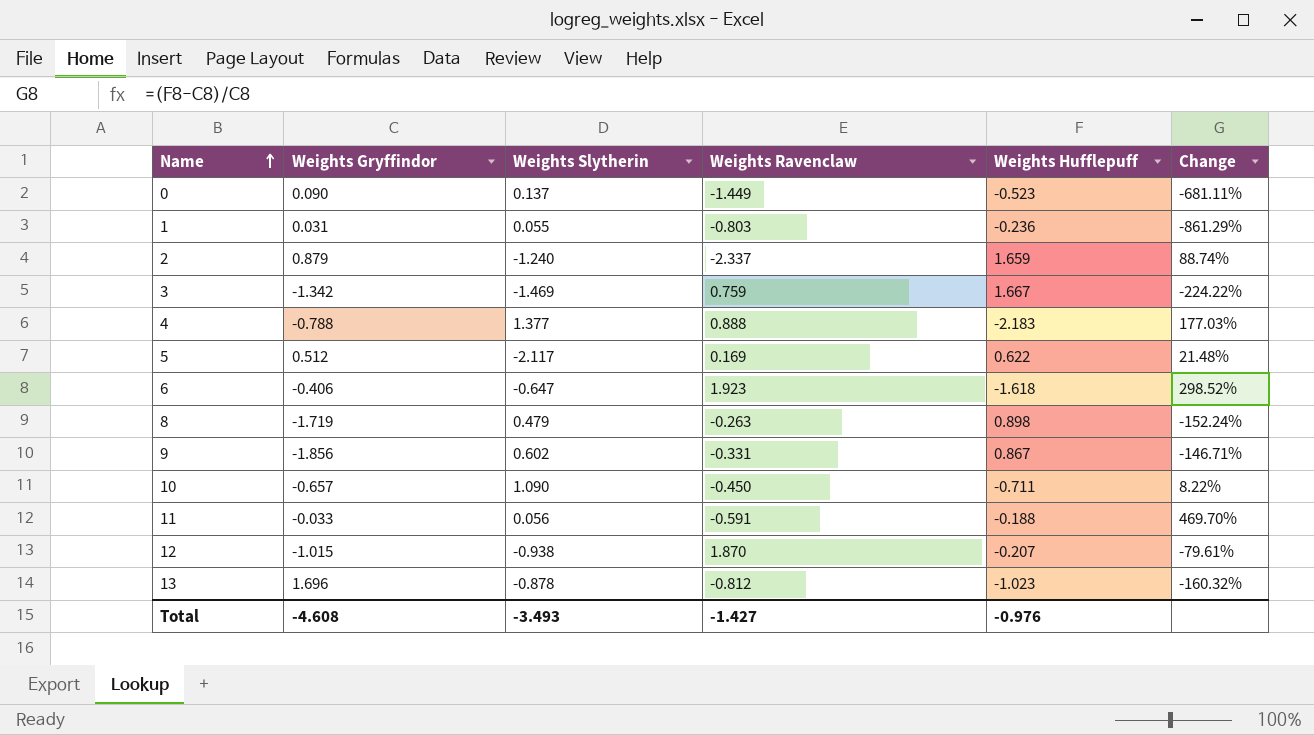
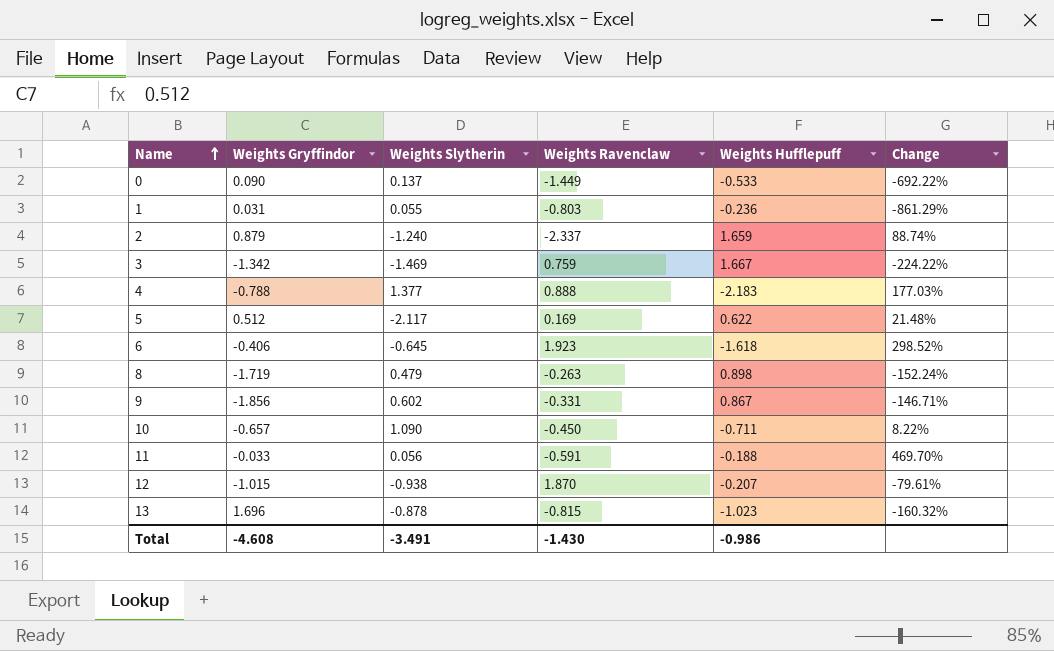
0 | Weights Hufflepuff: -0.523 -> -0.533
0 | Change: -681.11% -> -692.22%
6 | Weights Slytherin: -0.647 -> -0.645
13 | Weights Ravenclaw: -0.812 -> -0.815
Total | Weights Slytherin: -3.493 -> -3.491
Total | Weights Ravenclaw: -1.427 -> -1.430
Total | Weights Hufflepuff: -0.976 -> -0.986

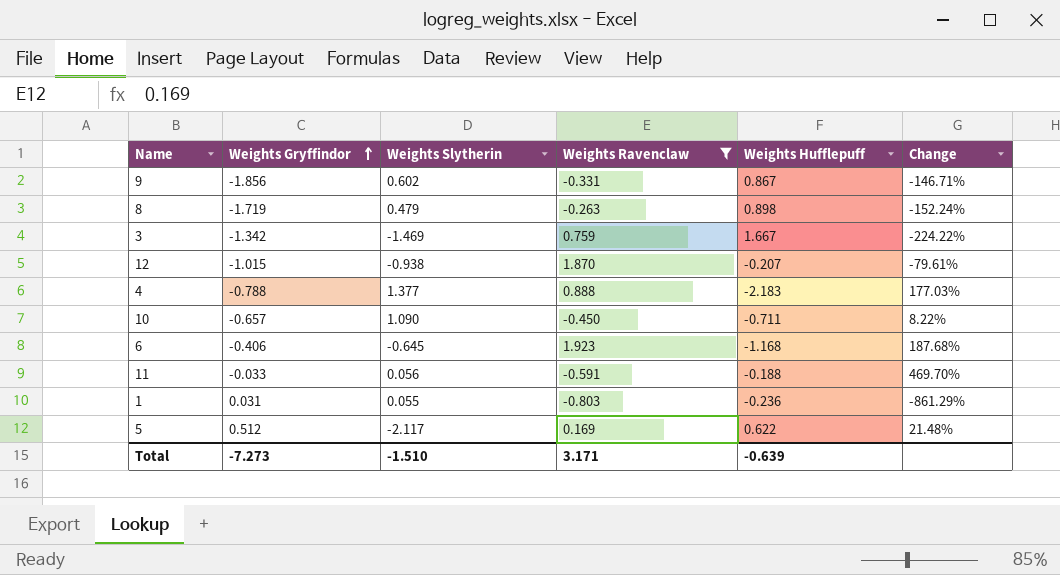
filter: none -> Weights Ravenclaw >= -0.803
row order: Name ascending -> Weights Gryffindor ascending
6 | Weights Hufflepuff: -1.618 -> -1.168
6 | Change: 298.52% -> 187.68%
Total | Weights Gryffindor: -4.608 -> -7.273
Total | Weights Slytherin: -3.491 -> -1.510
Total | Weights Ravenclaw: -1.430 -> 3.171
Total | Weights Hufflepuff: -0.986 -> -0.639

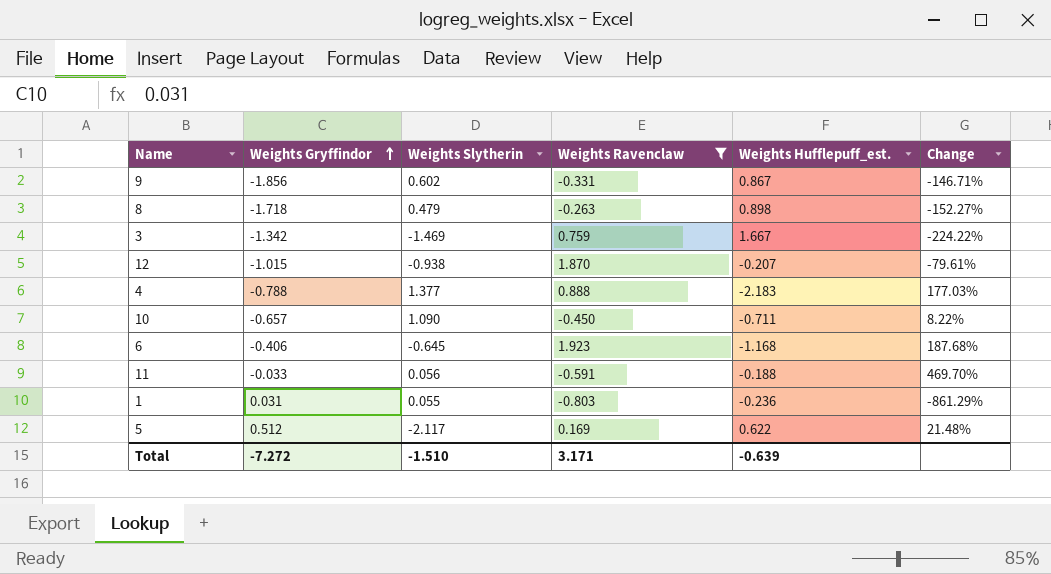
column name: Weights Hufflepuff -> Weights Hufflepuff_est.
8 | Weights Gryffindor: -1.719 -> -1.718
8 | Change: -152.24% -> -152.27%
Total | Weights Gryffindor: -7.273 -> -7.272

